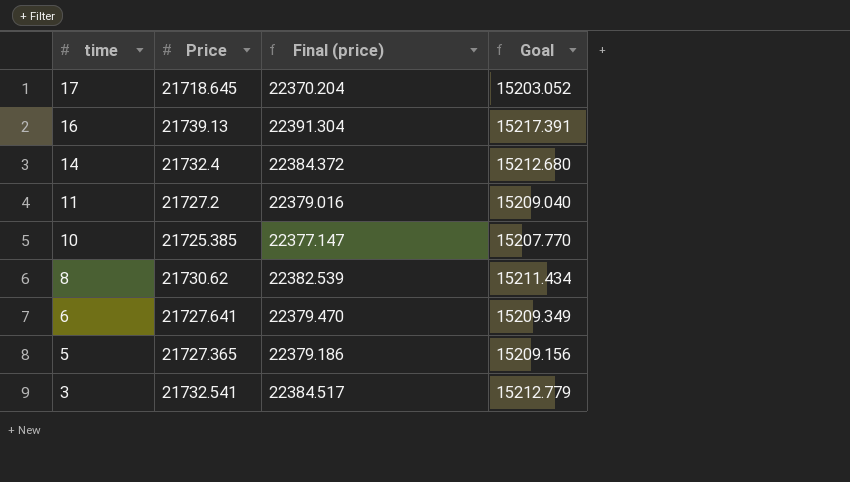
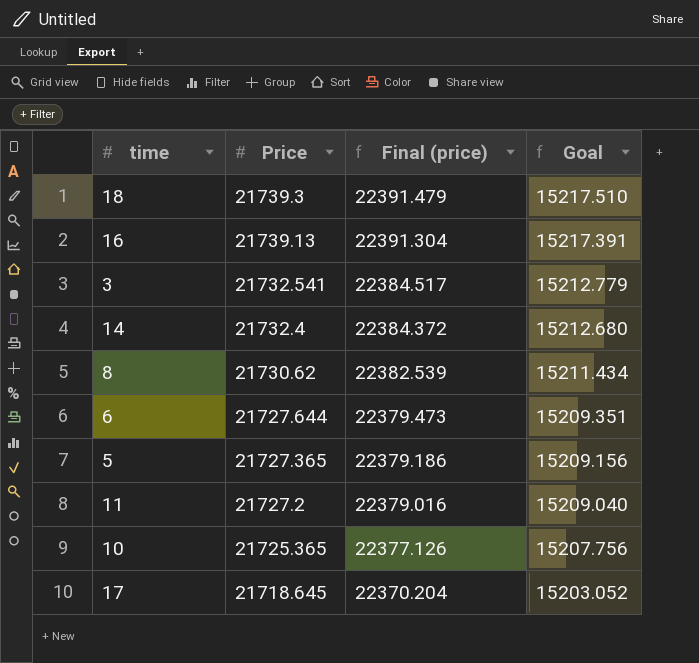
row order: time descending -> Price descending
row 18: none -> 21739.3 | 22391.479 | 15217.510
6 | Price: 21727.641 -> 21727.644
6 | Final (price): 22379.470 -> 22379.473
6 | Goal: 15209.349 -> 15209.351
10 | Price: 21725.385 -> 21725.365
10 | Final (price): 22377.147 -> 22377.126
10 | Goal: 15207.770 -> 15207.756

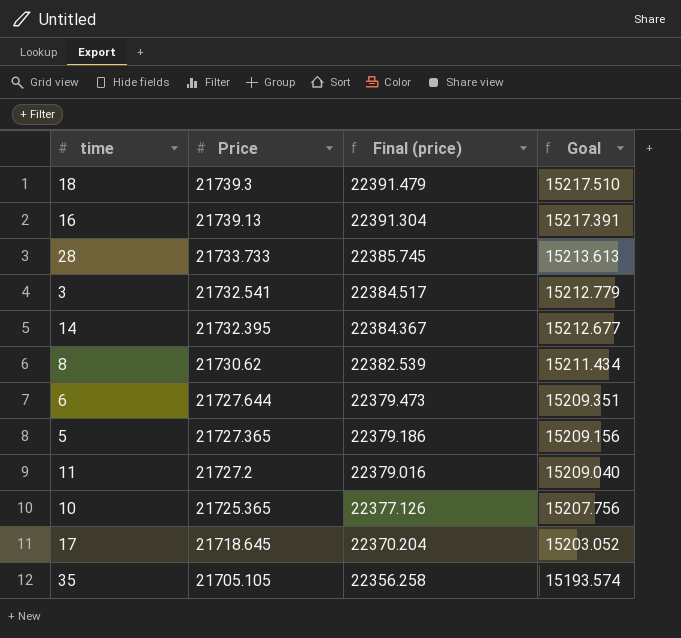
row 28: none -> 21733.733 | 22385.745 | 15213.613
14 | Price: 21732.4 -> 21732.395
14 | Final (price): 22384.372 -> 22384.367
14 | Goal: 15212.680 -> 15212.677
row 35: none -> 21705.105 | 22356.258 | 15193.574

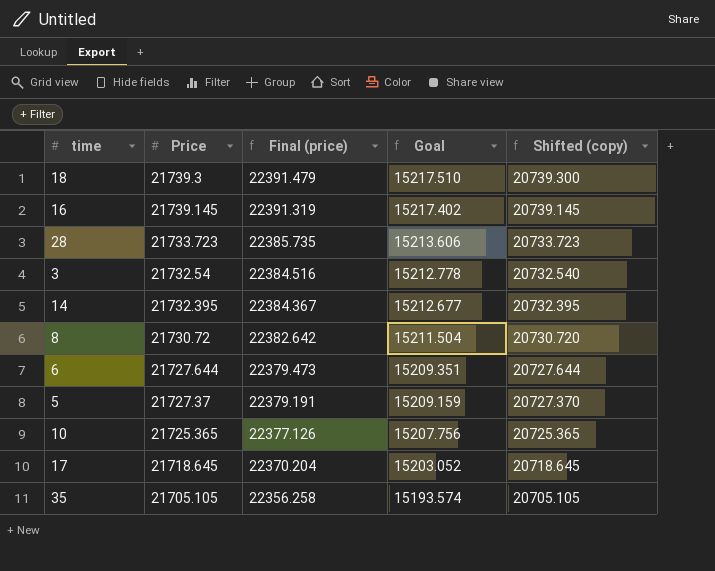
column Shifted (copy) | formula: none -> [Price] - 1000
row 11: 21727.2 | 22379.016 | 15209.040 -> none
16 | Price: 21739.13 -> 21739.145
16 | Final (price): 22391.304 -> 22391.319
16 | Goal: 15217.391 -> 15217.402
28 | Price: 21733.733 -> 21733.723
28 | Final (price): 22385.745 -> 22385.735
28 | Goal: 15213.613 -> 15213.606
3 | Price: 21732.541 -> 21732.54
3 | Final (price): 22384.517 -> 22384.516
3 | Goal: 15212.779 -> 15212.778
8 | Price: 21730.62 -> 21730.72
8 | Final (price): 22382.539 -> 22382.642
8 | Goal: 15211.434 -> 15211.504
5 | Price: 21727.365 -> 21727.37
5 | Final (price): 22379.186 -> 22379.191
5 | Goal: 15209.156 -> 15209.159

